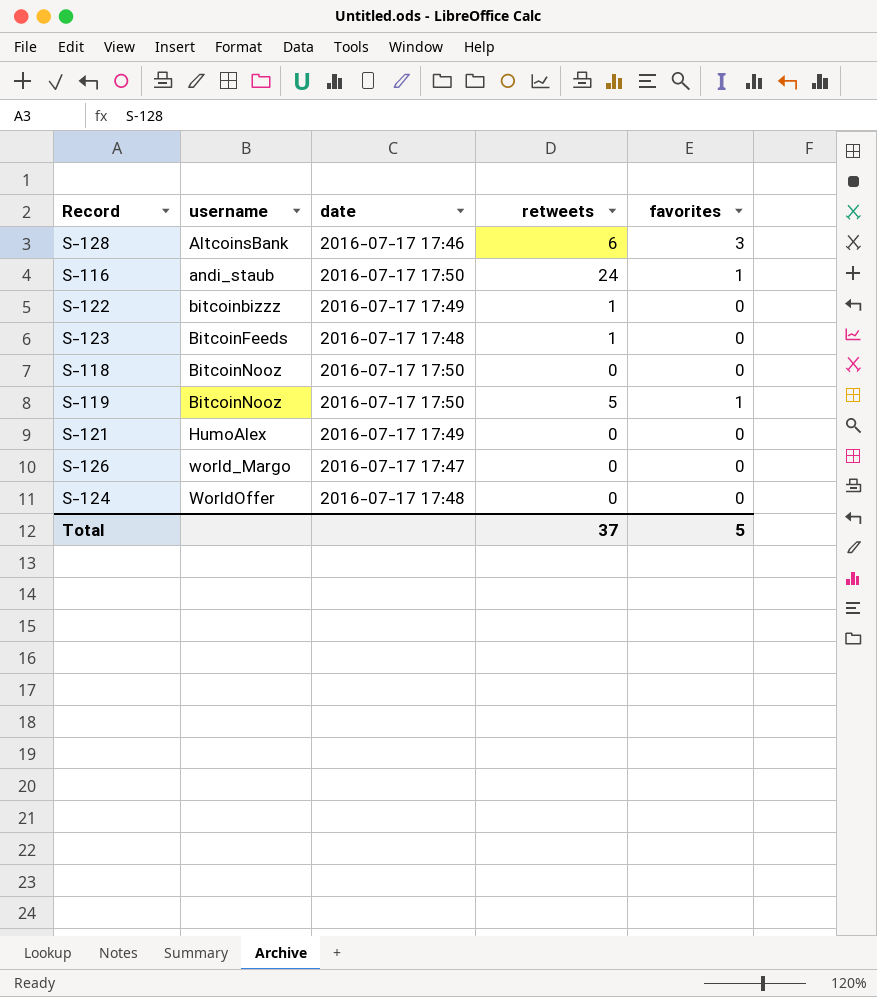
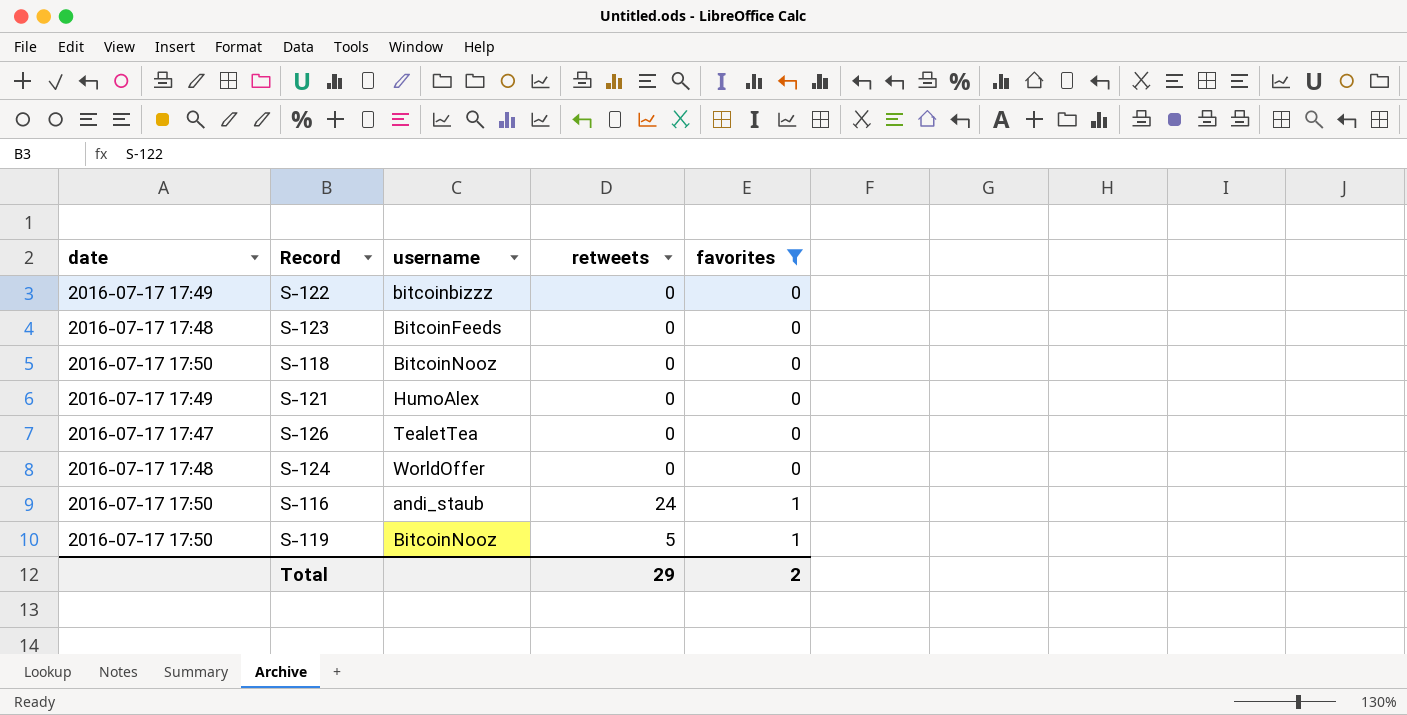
filter: none -> favorites != 3
row order: username ascending -> favorites ascending
column date | position: 3 -> 1
S-122 | retweets: 1 -> 0
S-123 | retweets: 1 -> 0
S-126 | username: world_Margo -> TealetTea
Total | retweets: 37 -> 29
Total | favorites: 5 -> 2

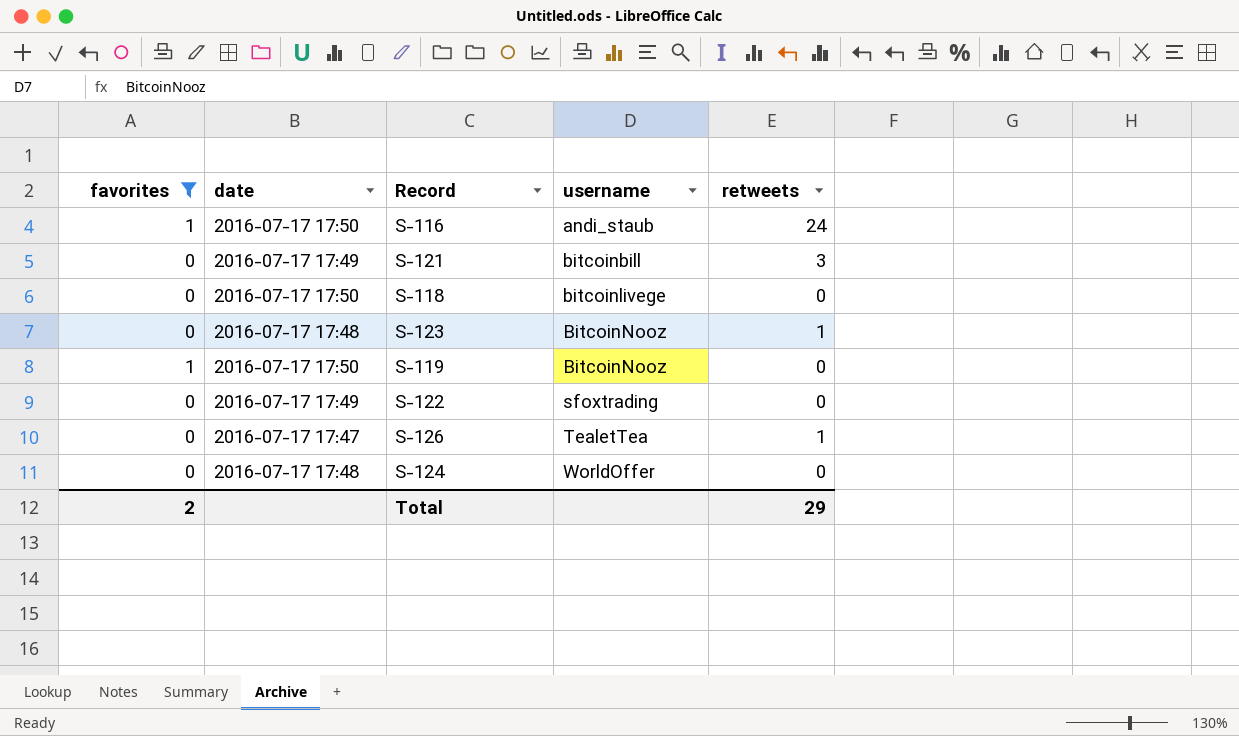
row order: favorites ascending -> username ascending
column favorites | position: 5 -> 1
S-121 | username: HumoAlex -> bitcoinbill
S-121 | retweets: 0 -> 3
S-118 | username: BitcoinNooz -> bitcoinlivege
S-123 | username: BitcoinFeeds -> BitcoinNooz
S-123 | retweets: 0 -> 1
S-119 | retweets: 5 -> 0
S-122 | username: bitcoinbizzz -> sfoxtrading
S-126 | retweets: 0 -> 1

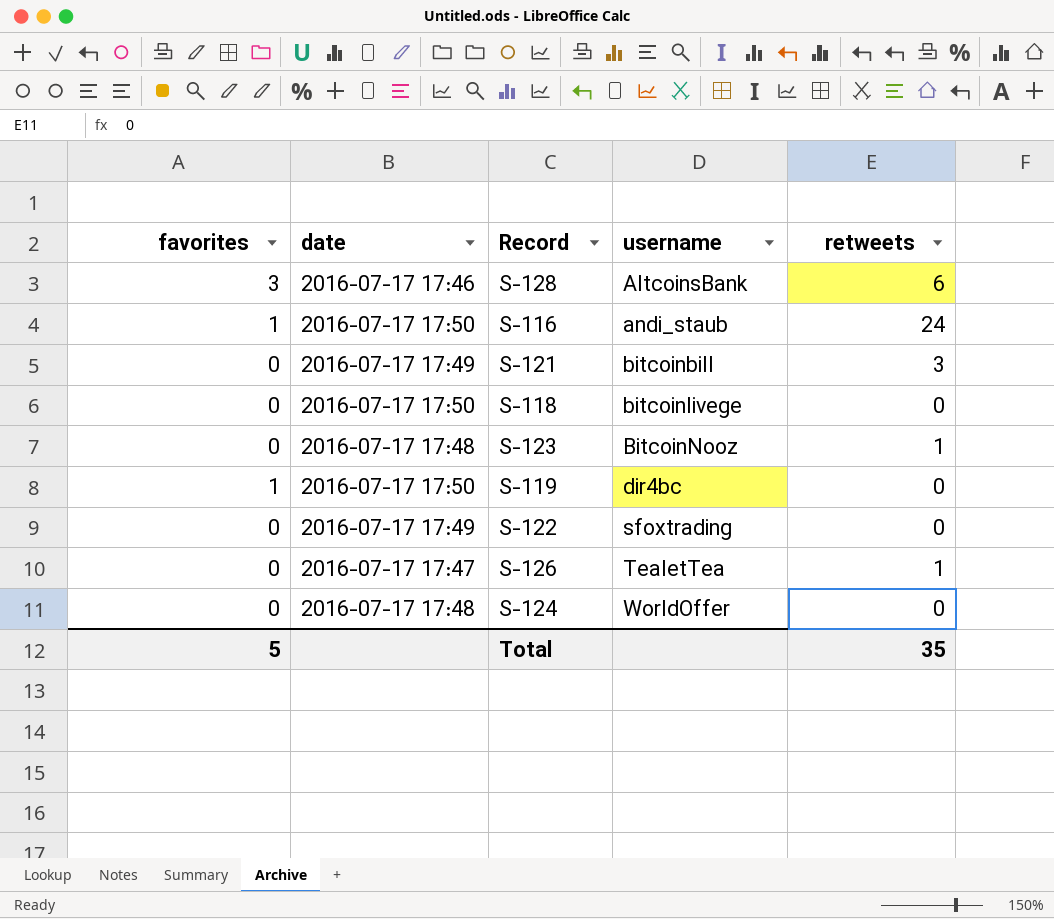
filter: favorites != 3 -> none
S-119 | username: BitcoinNooz -> dir4bc
Total | favorites: 2 -> 5
Total | retweets: 29 -> 35

